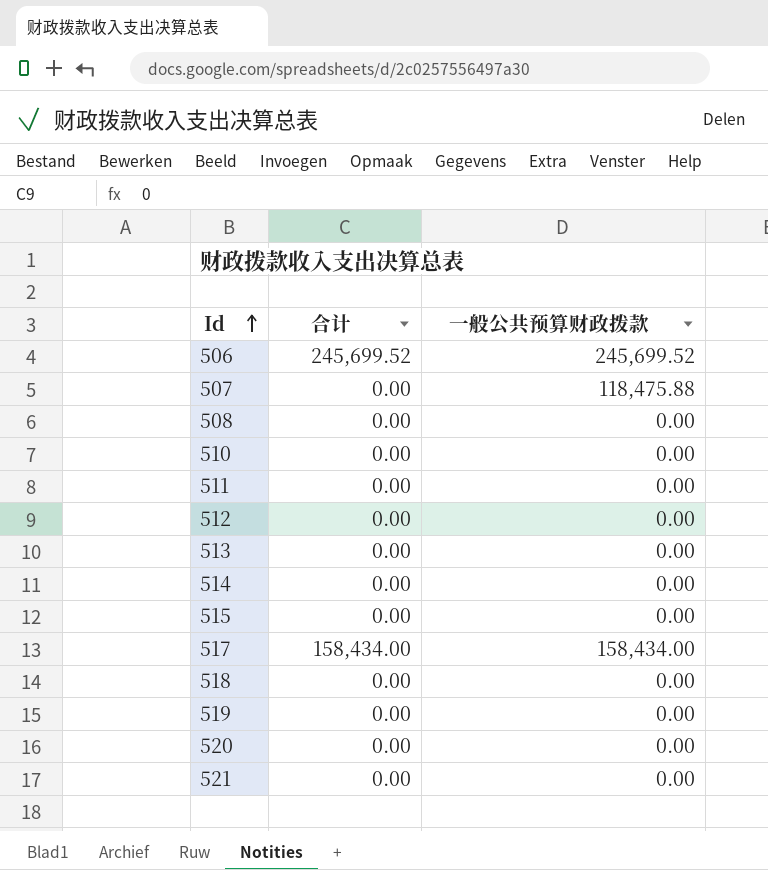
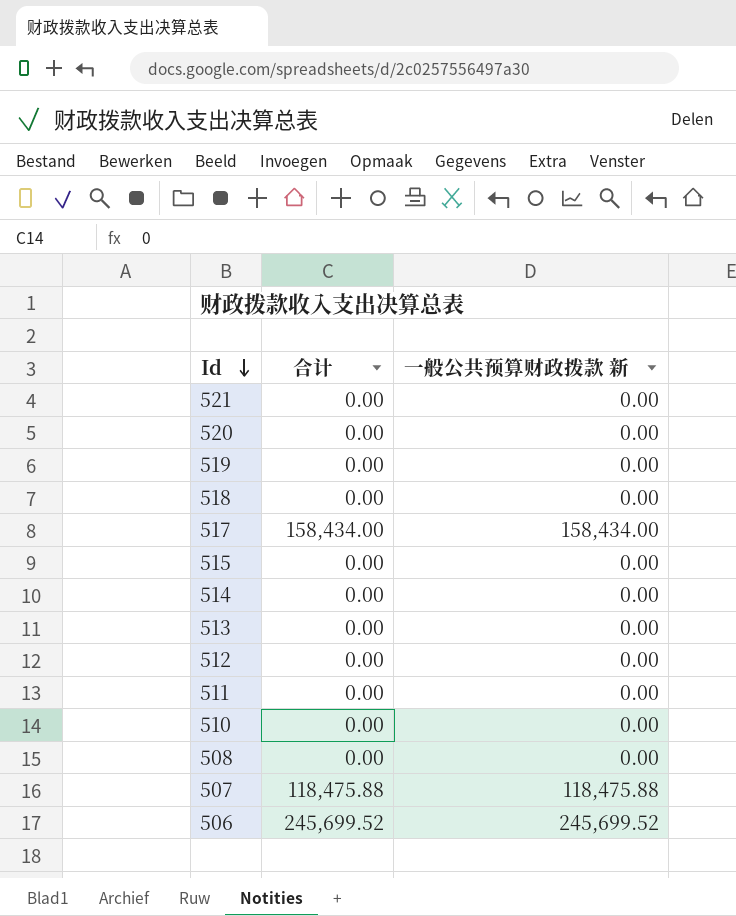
row order: Id ascending -> Id descending
column name: 一般公共预算财政拨款 -> 一般公共预算财政拨款 新
507 | 合计: 0.00 -> 118,475.88

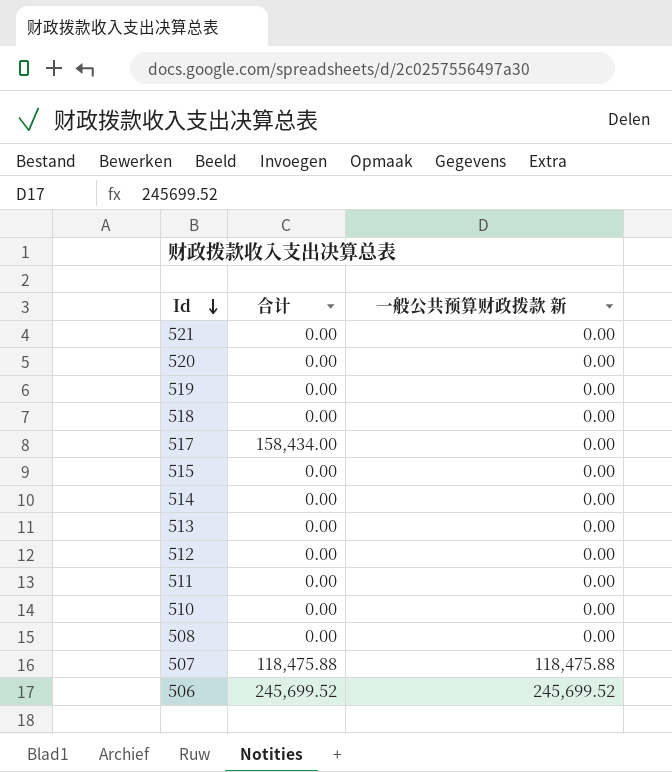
517 | 一般公共预算财政拨款 新: 158,434.00 -> 0.00

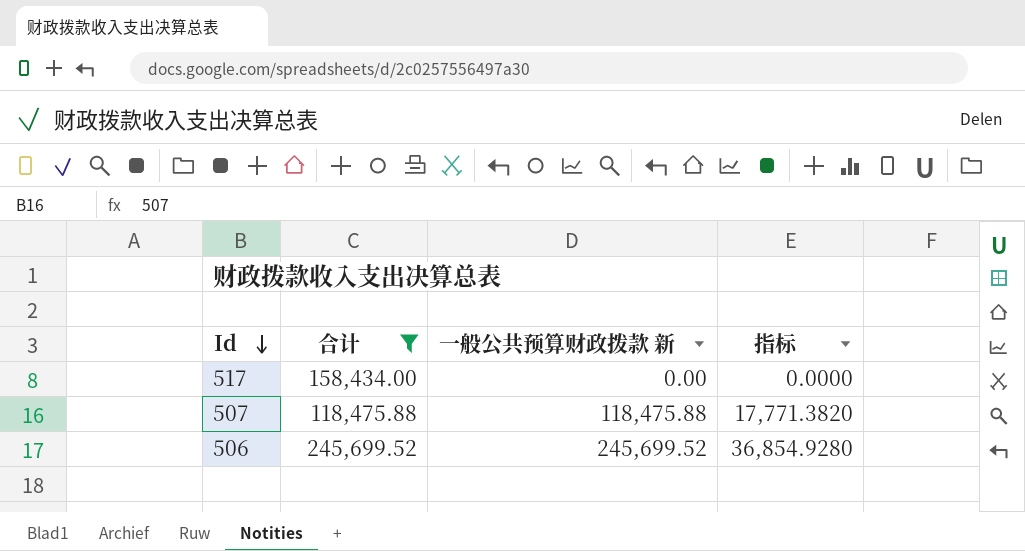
filter: none -> 合计 != 0.00
column 指标 | formula: none -> [一般公共预算财政拨款 新] * 0.15

